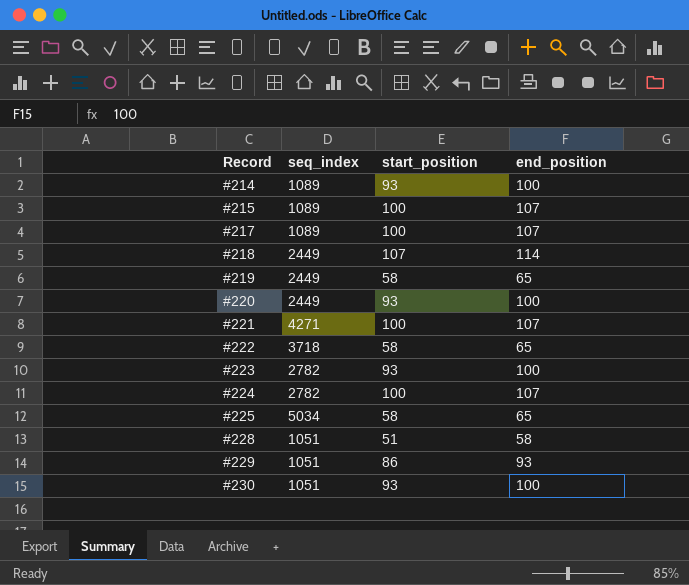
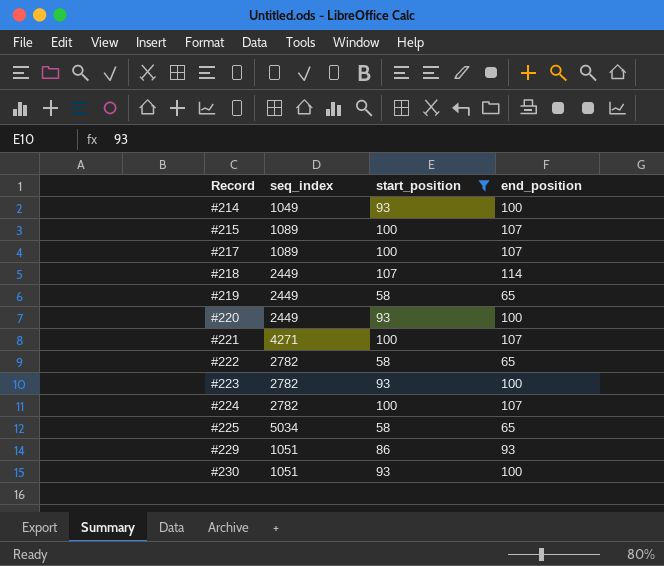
filter: none -> start_position != 51
#214 | seq_index: 1089 -> 1049
#222 | seq_index: 3718 -> 2782

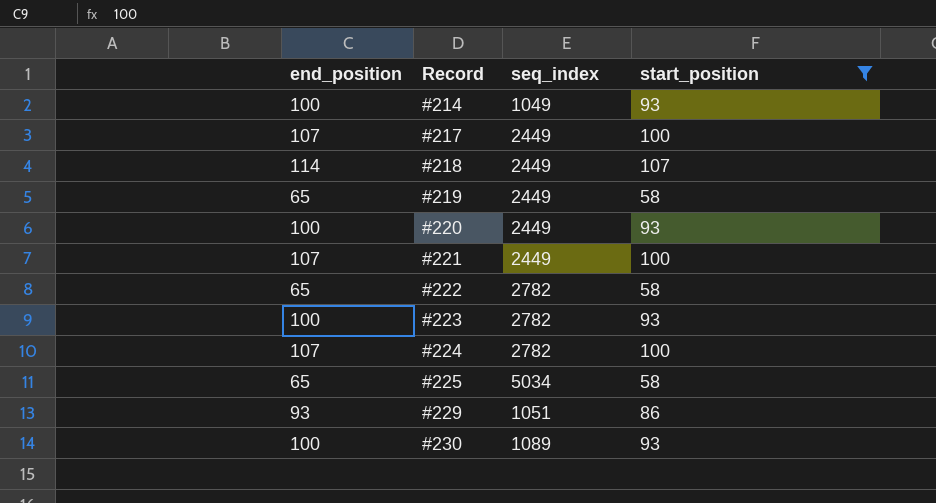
column end_position | position: 4 -> 1
row #215: 1089 | 100 | 107 -> none
#217 | seq_index: 1089 -> 2449
#221 | seq_index: 4271 -> 2449
#230 | seq_index: 1051 -> 1089

